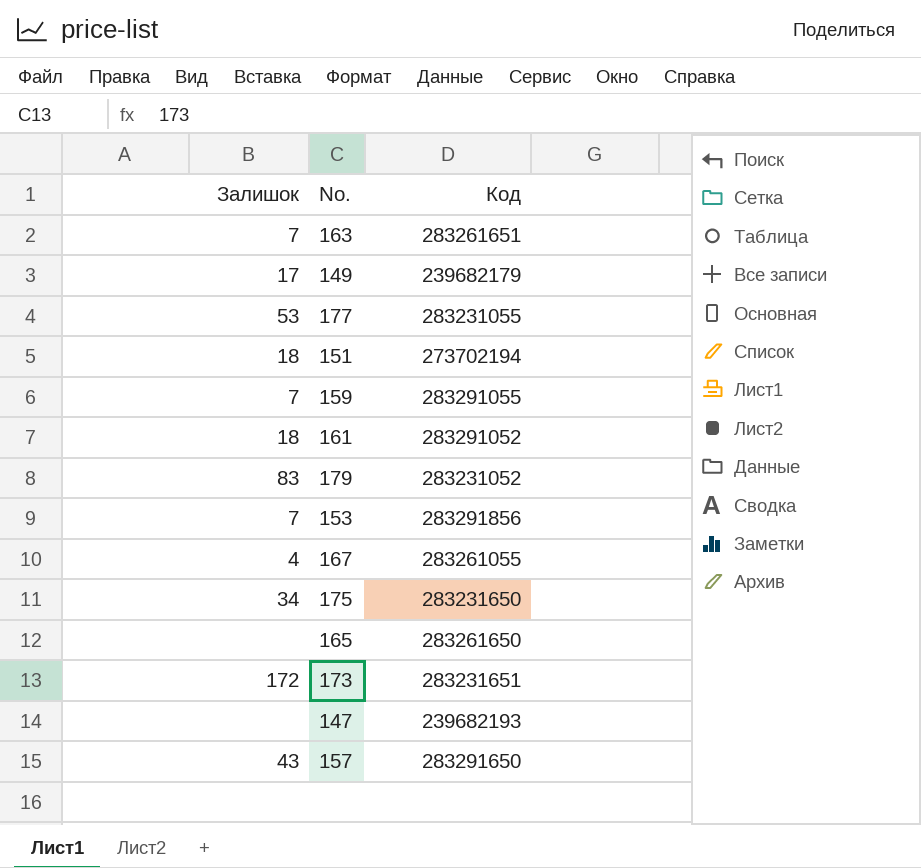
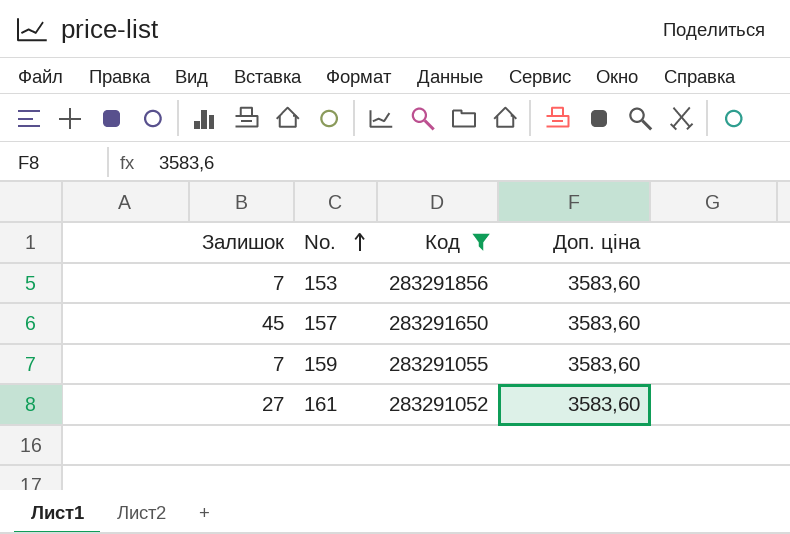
filter: none -> Код >= 283291052
row order: none -> No. ascending
column Доп. ціна | position: none -> 4
157 | Залишок: 43 -> 45
161 | Залишок: 18 -> 27

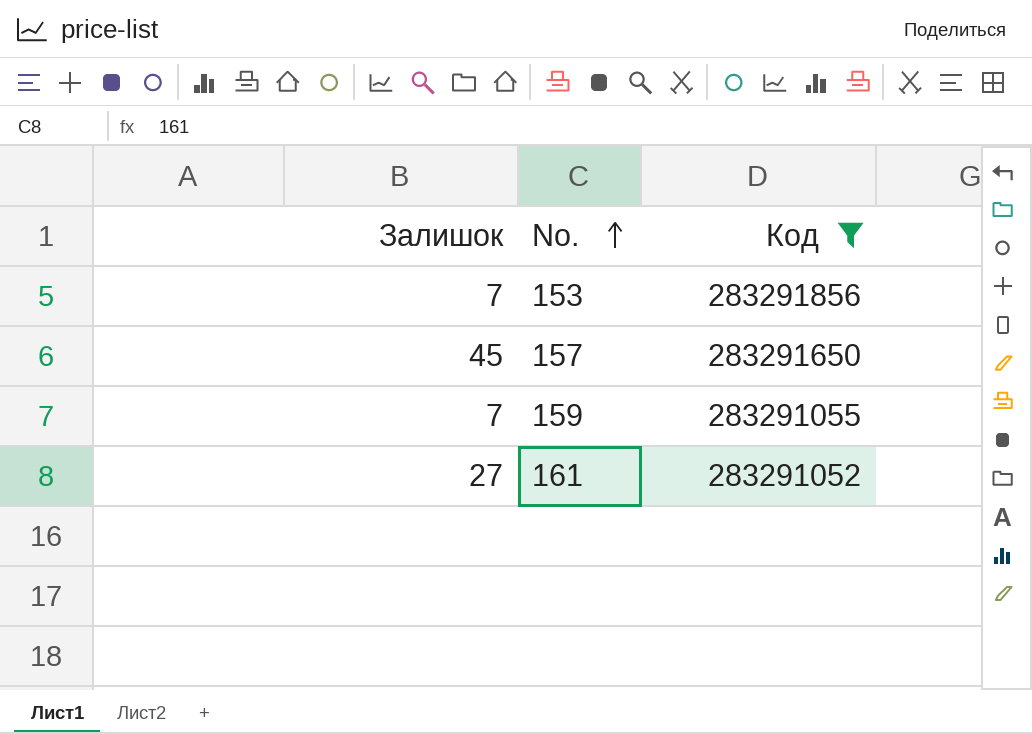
column Доп. ціна | position: 4 -> none

